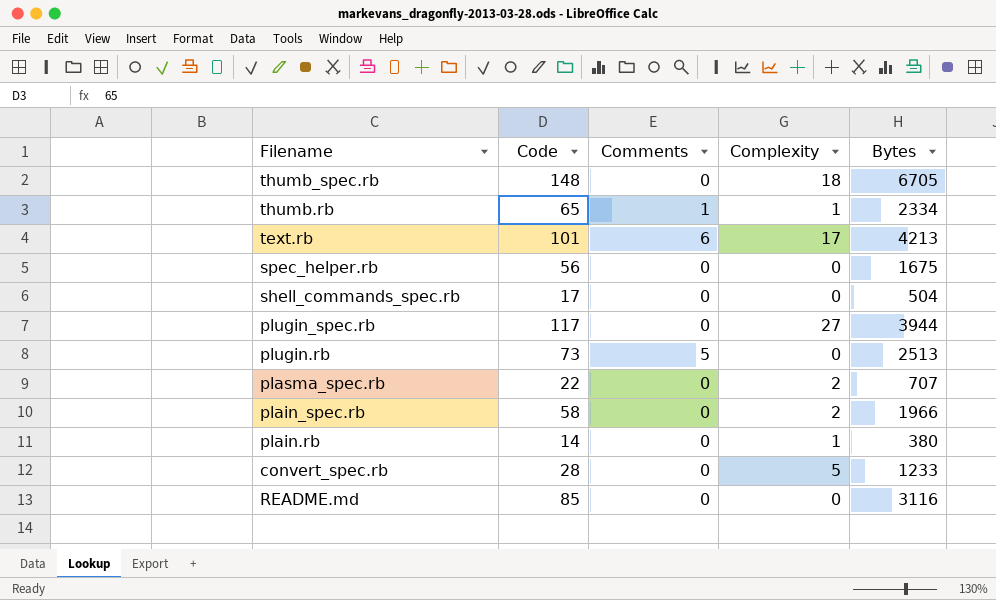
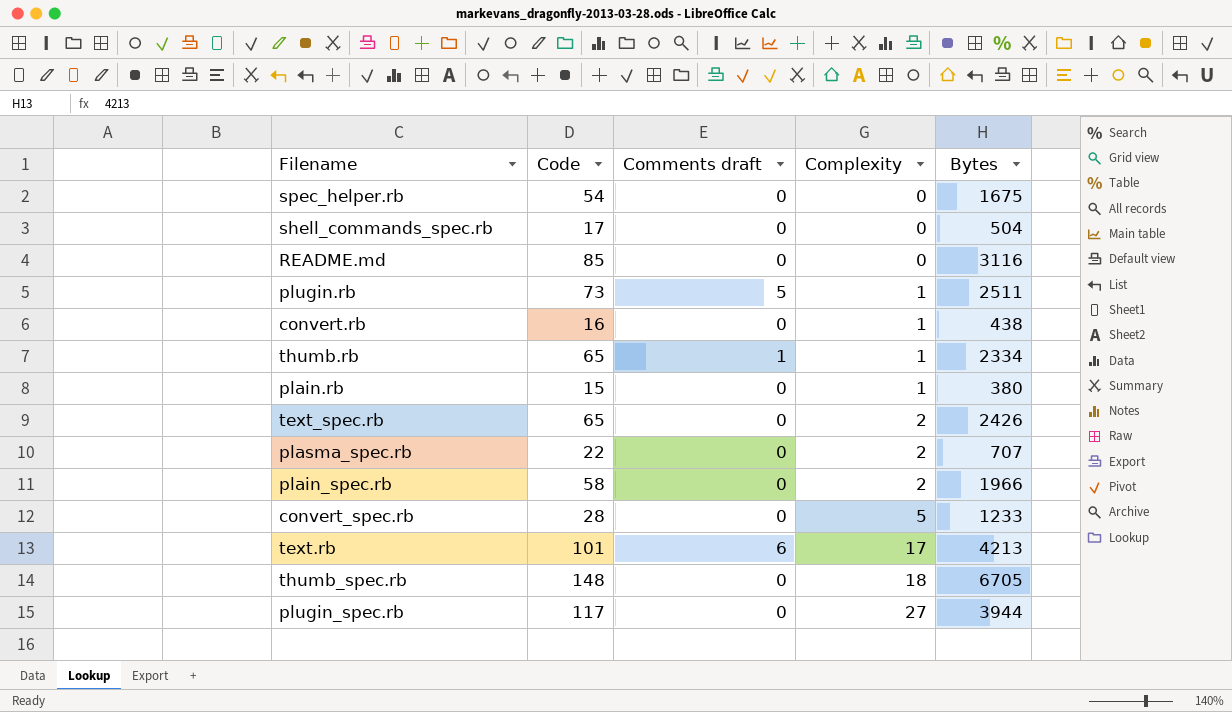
row order: none -> Complexity ascending
column name: Comments -> Comments draft
spec_helper.rb | Code: 56 -> 54
plugin.rb | Complexity: 0 -> 1
plugin.rb | Bytes: 2513 -> 2511
row convert.rb: none -> 16 | 0 | 1 | 438
plain.rb | Code: 14 -> 15
row text_spec.rb: none -> 65 | 0 | 2 | 2426

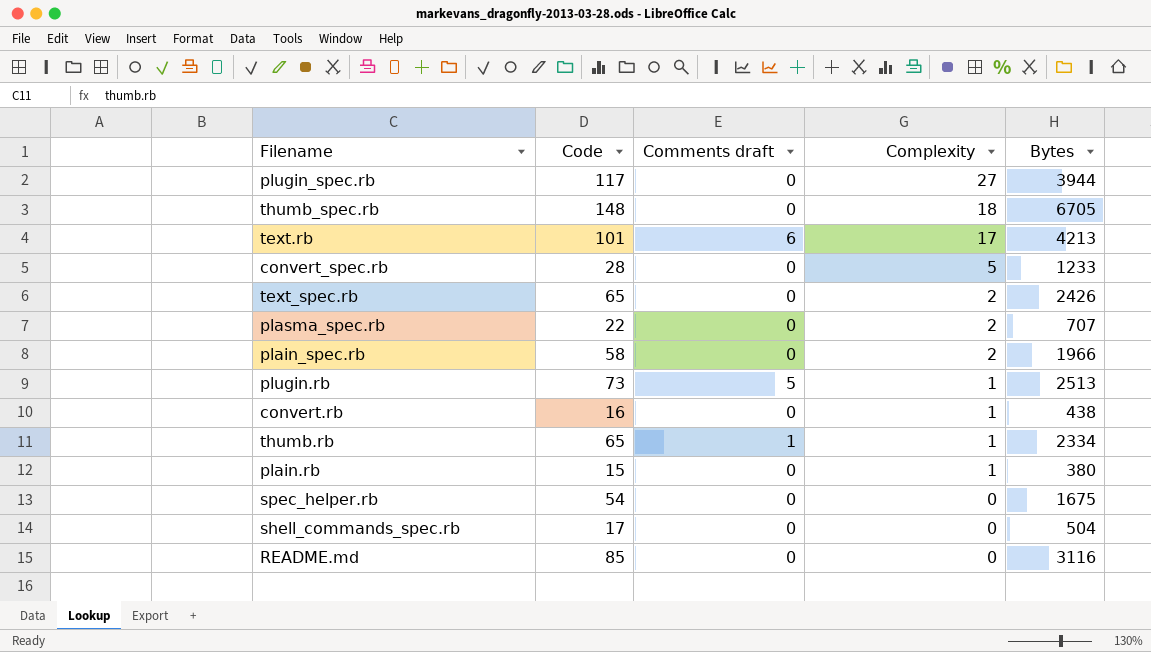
row order: Complexity ascending -> Complexity descending
plugin.rb | Bytes: 2511 -> 2513

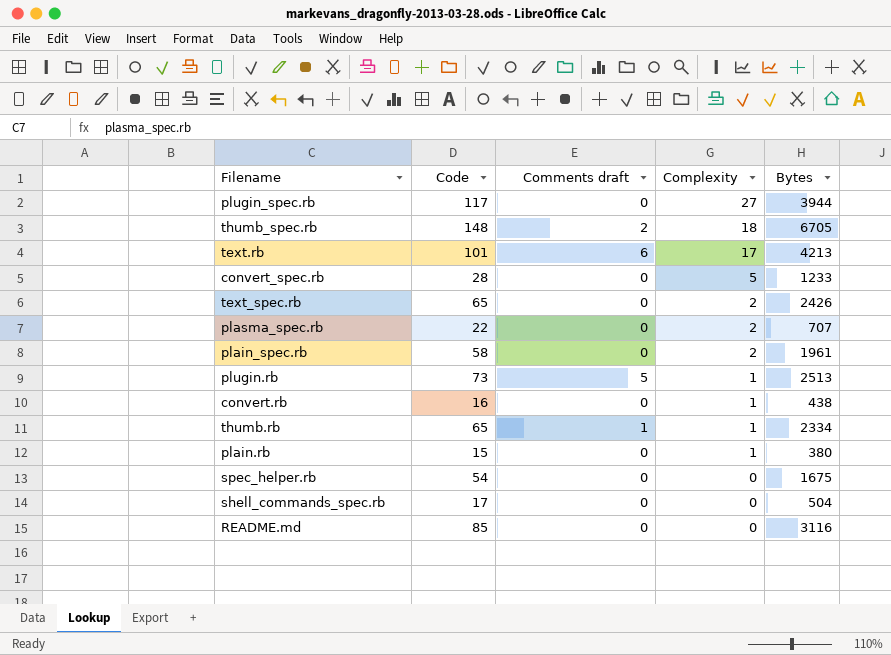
thumb_spec.rb | Comments draft: 0 -> 2
plain_spec.rb | Bytes: 1966 -> 1961

